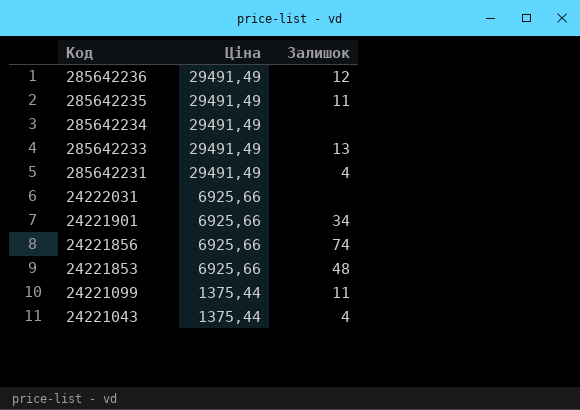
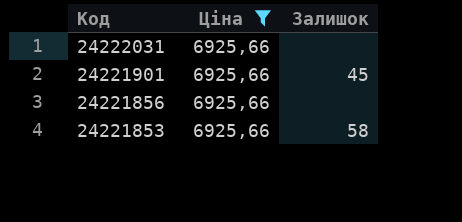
filter: none -> Ціна = 6925,66
24221901 | Залишок: 34 -> 45
24221856 | Залишок: 74 -> none
24221853 | Залишок: 48 -> 58

